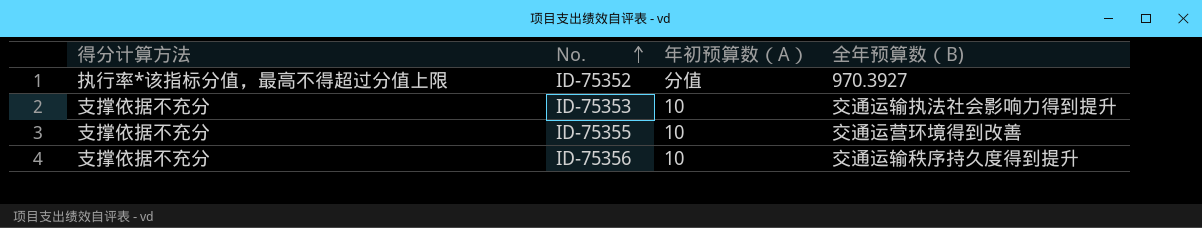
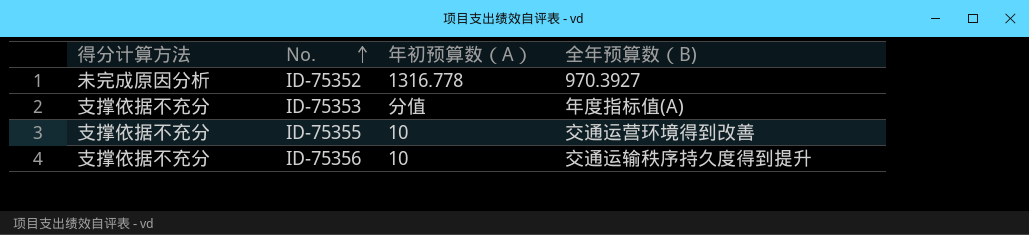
ID-75352 | 得分计算方法: 执行率*该指标分值，最高不得超过分值上限 -> 未完成原因分析
ID-75352 | 年初预算数（A）: 分值 -> 1316.778
ID-75353 | 年初预算数（A）: 10 -> 分值
ID-75353 | 全年预算数（B): 交通运输执法社会影响力得到提升 -> 年度指标值(A)

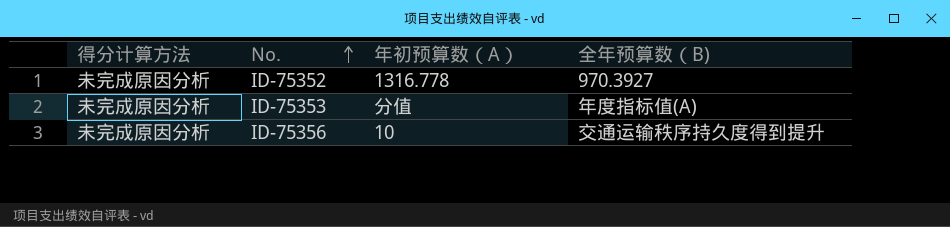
row ID-75355: 支撑依据不充分 | 10 | 交通运营环境得到改善 -> none
ID-75353 | 得分计算方法: 支撑依据不充分 -> 未完成原因分析
ID-75356 | 得分计算方法: 支撑依据不充分 -> 未完成原因分析

